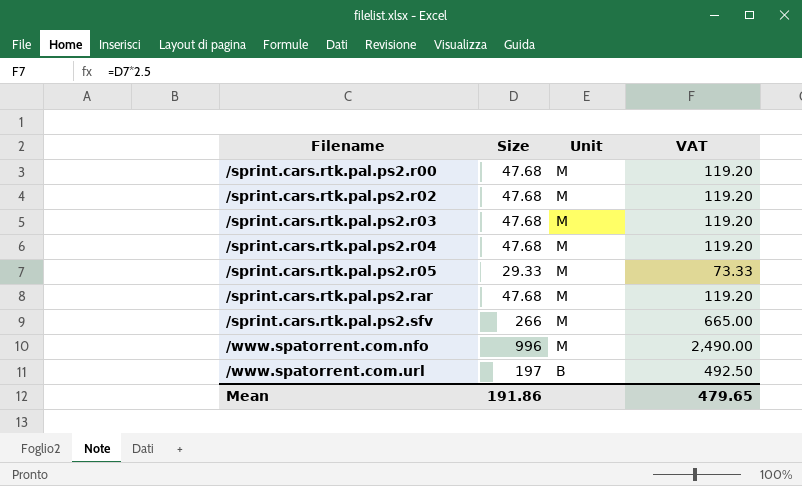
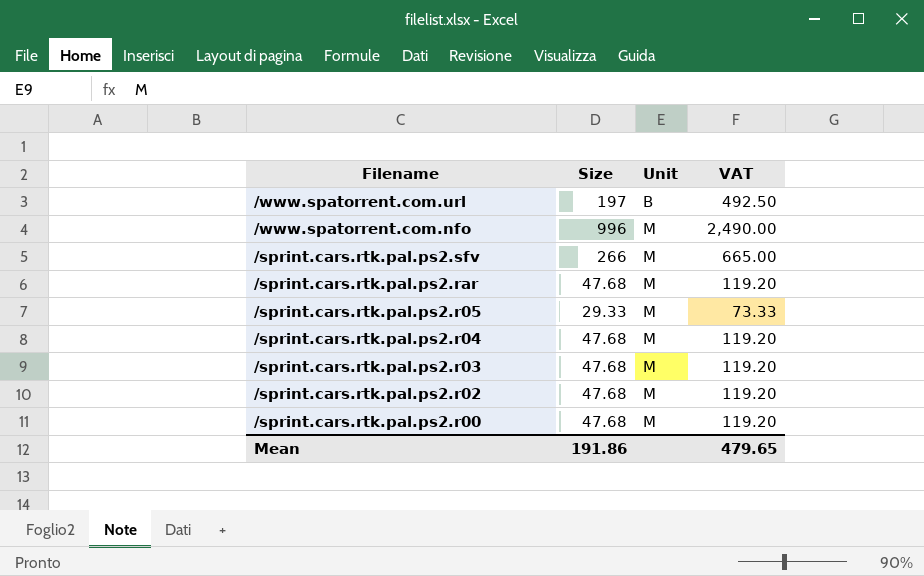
row order: Filename ascending -> Filename descending

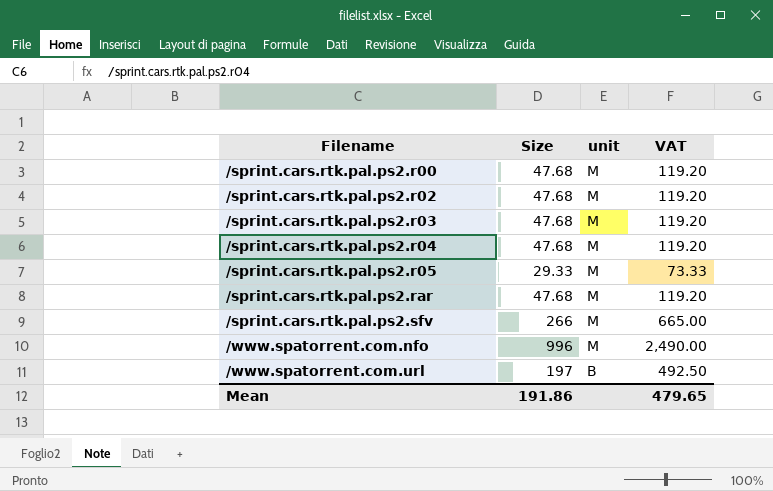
row order: Filename descending -> Filename ascending
column name: Unit -> unit

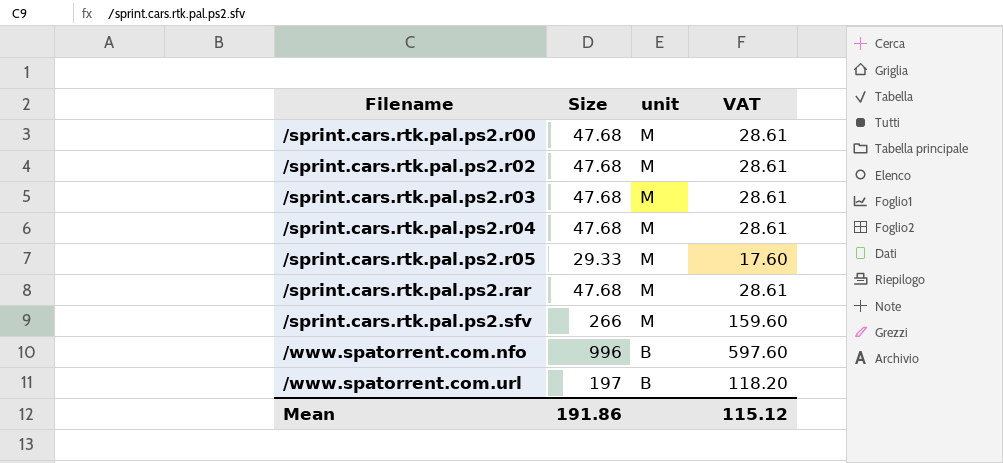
column VAT | formula: [Size] * 2.5 -> [Size] * 0.6
/www.spatorrent.com.nfo | unit: M -> B
Mean | VAT: 479.65 -> 115.12

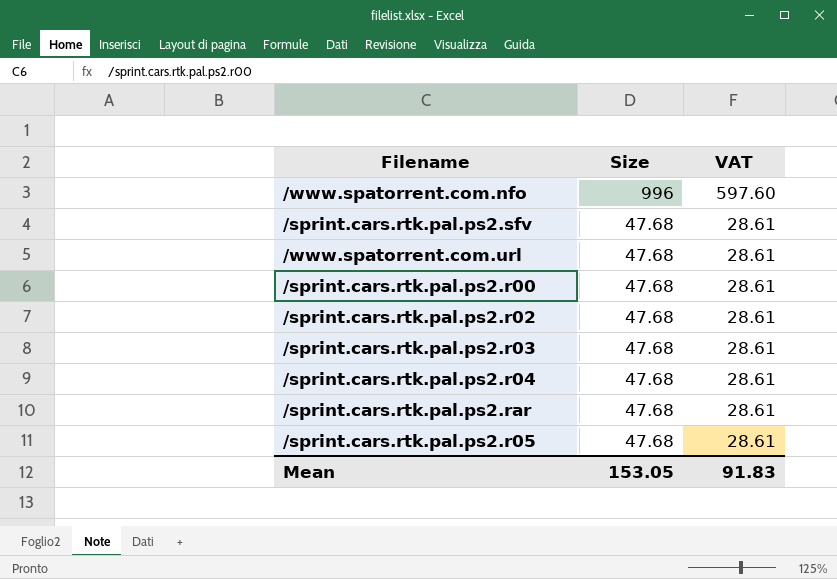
row order: Filename ascending -> Size descending
column unit | position: 3 -> none
/sprint.cars.rtk.pal.ps2.sfv | Size: 266 -> 47.68
/sprint.cars.rtk.pal.ps2.sfv | VAT: 159.60 -> 28.61
/www.spatorrent.com.url | Size: 197 -> 47.68
/www.spatorrent.com.url | VAT: 118.20 -> 28.61
/sprint.cars.rtk.pal.ps2.r05 | Size: 29.33 -> 47.68
/sprint.cars.rtk.pal.ps2.r05 | VAT: 17.60 -> 28.61
Mean | Size: 191.86 -> 153.05
Mean | VAT: 115.12 -> 91.83

